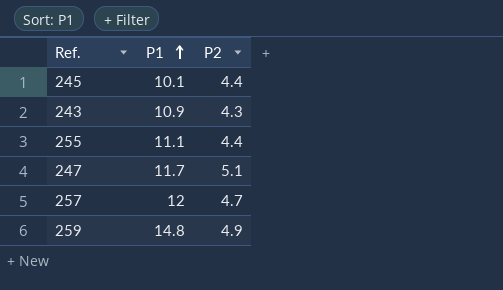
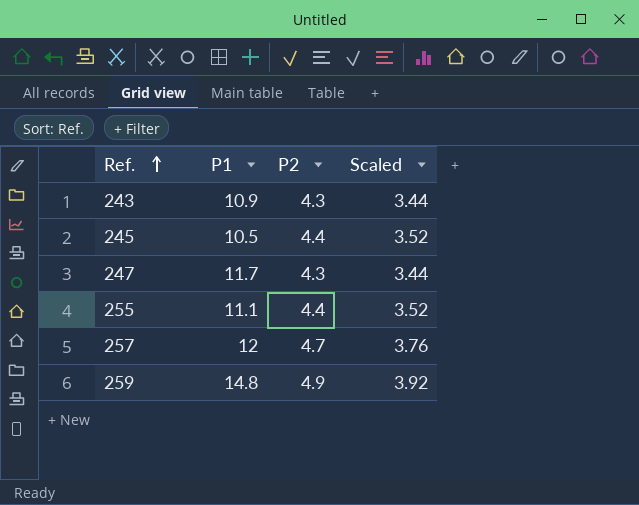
row order: P1 ascending -> Ref. ascending
column Scaled | formula: none -> [P2] * 0.8
245 | P1: 10.1 -> 10.5
247 | P2: 5.1 -> 4.3

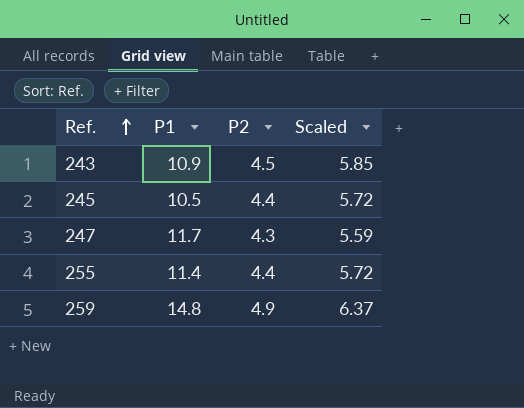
column Scaled | formula: [P2] * 0.8 -> [P2] * 1.3
row 257: 12 | 4.7 | 3.76 -> none
243 | P2: 4.3 -> 4.5
255 | P1: 11.1 -> 11.4

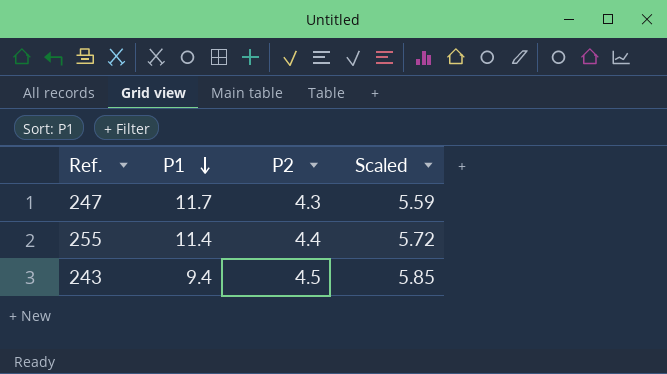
row order: Ref. ascending -> P1 descending
row 245: 10.5 | 4.4 | 5.72 -> none
row 259: 14.8 | 4.9 | 6.37 -> none
243 | P1: 10.9 -> 9.4

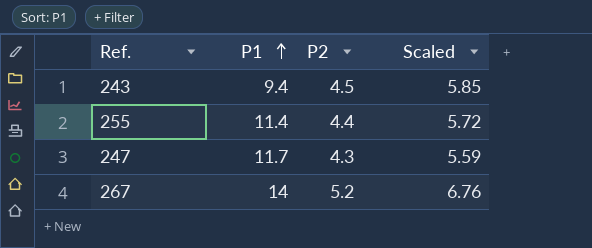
row order: P1 descending -> P1 ascending
row 267: none -> 14 | 5.2 | 6.76

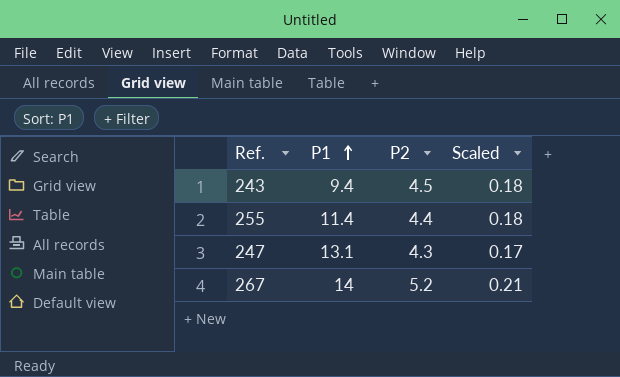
column Scaled | formula: [P2] * 1.3 -> [P2] * 0.04
247 | P1: 11.7 -> 13.1

